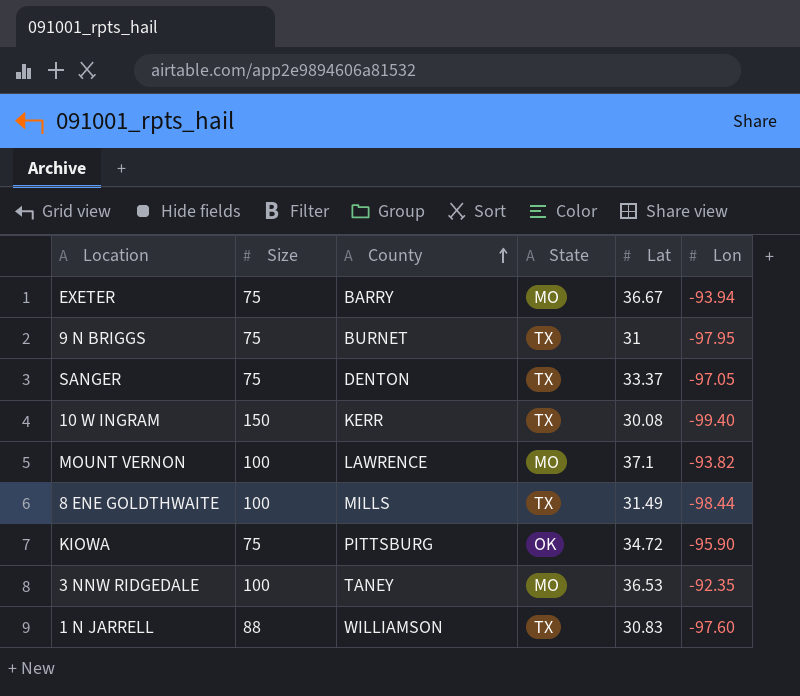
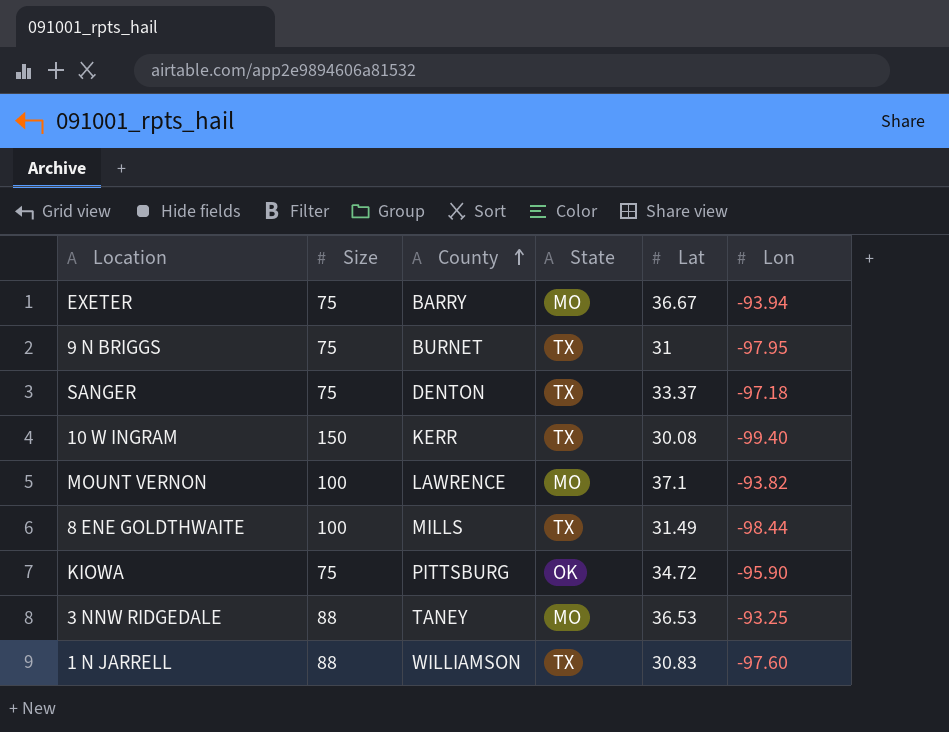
SANGER | Lon: -97.05 -> -97.18
3 NNW RIDGEDALE | Size: 100 -> 88
3 NNW RIDGEDALE | Lon: -92.35 -> -93.25

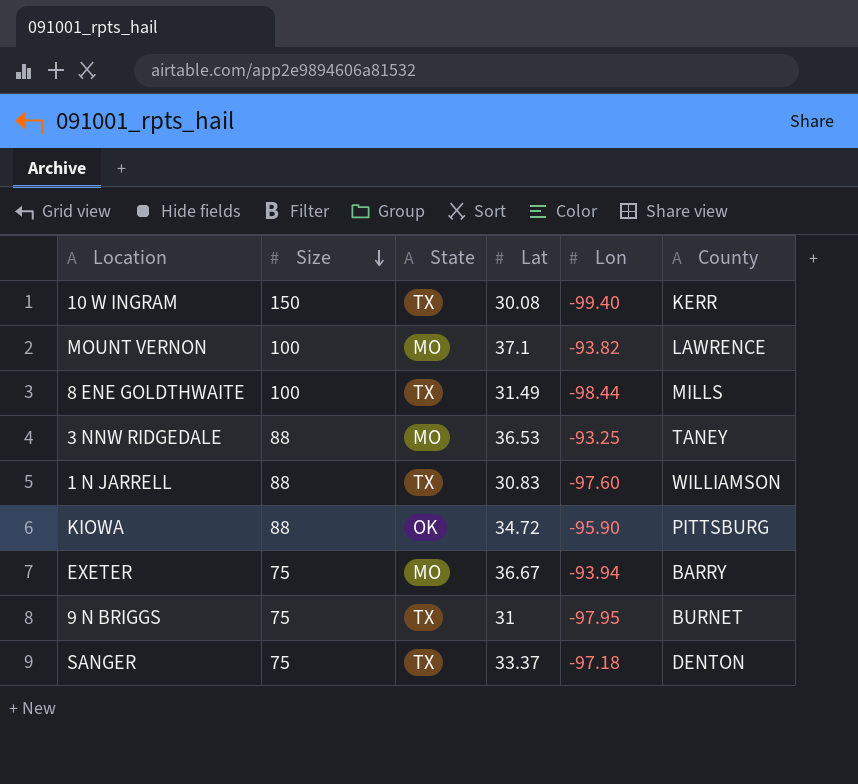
row order: County ascending -> Size descending
column County | position: 3 -> 6
KIOWA | Size: 75 -> 88

